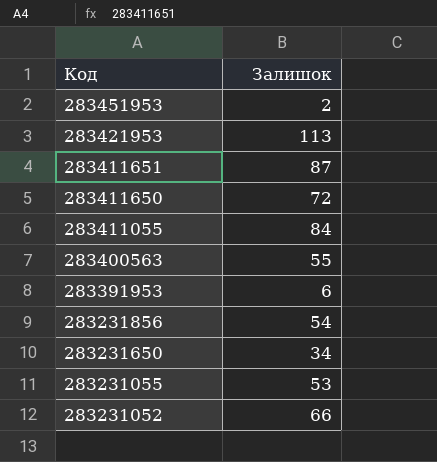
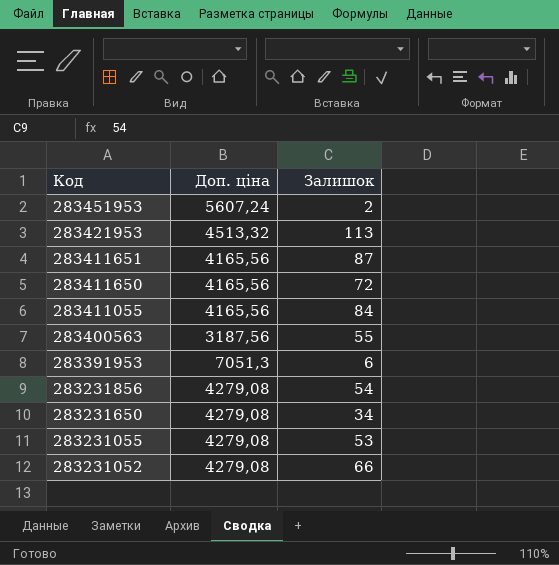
column Доп. ціна | position: none -> 2

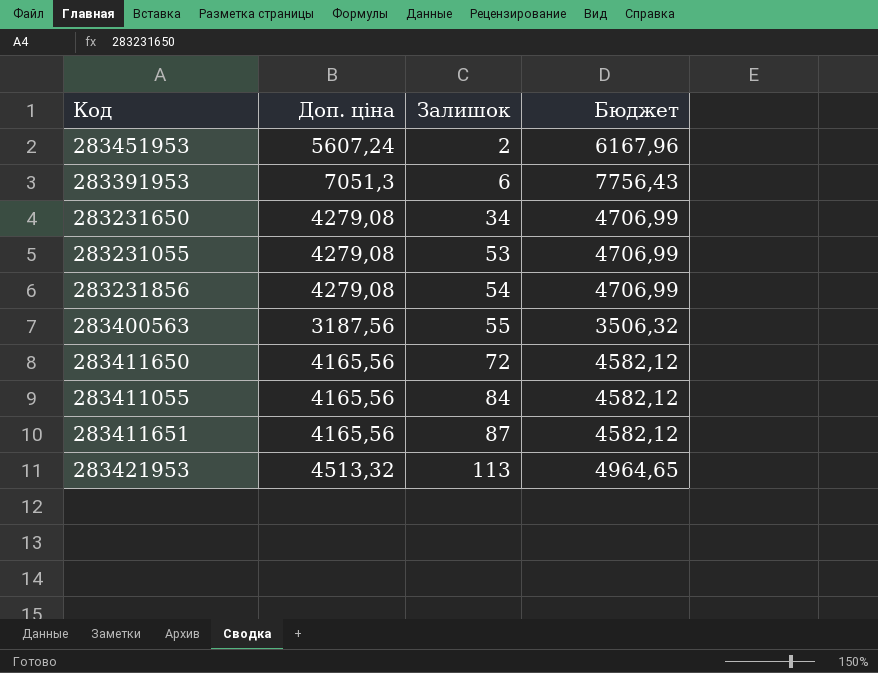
row order: Код descending -> Залишок ascending
column Бюджет | formula: none -> [Доп. ціна] * 1,1
row 283231052: 4279,08 | 66 -> none

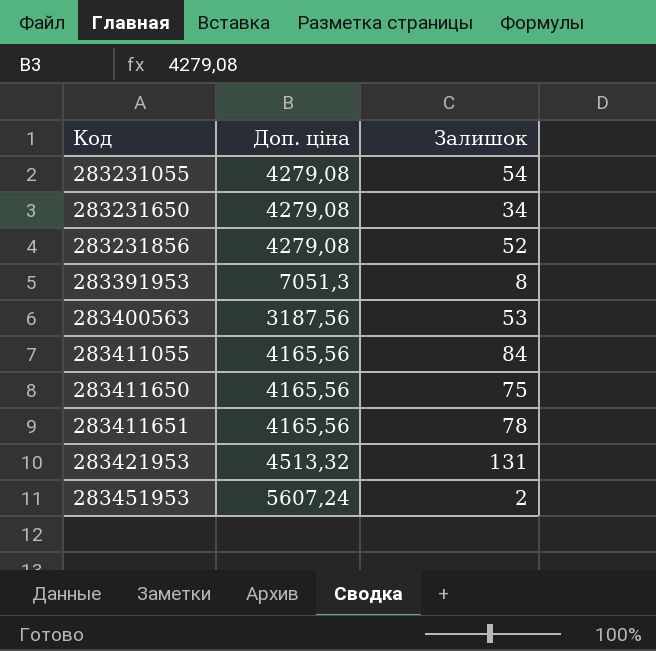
row order: Залишок ascending -> Код ascending
column Бюджет | formula: [Доп. ціна] * 1,1 -> none
283231055 | Залишок: 53 -> 54
283231856 | Залишок: 54 -> 52
283391953 | Залишок: 6 -> 8
283400563 | Залишок: 55 -> 53
283411650 | Залишок: 72 -> 75
283411651 | Залишок: 87 -> 78
283421953 | Залишок: 113 -> 131

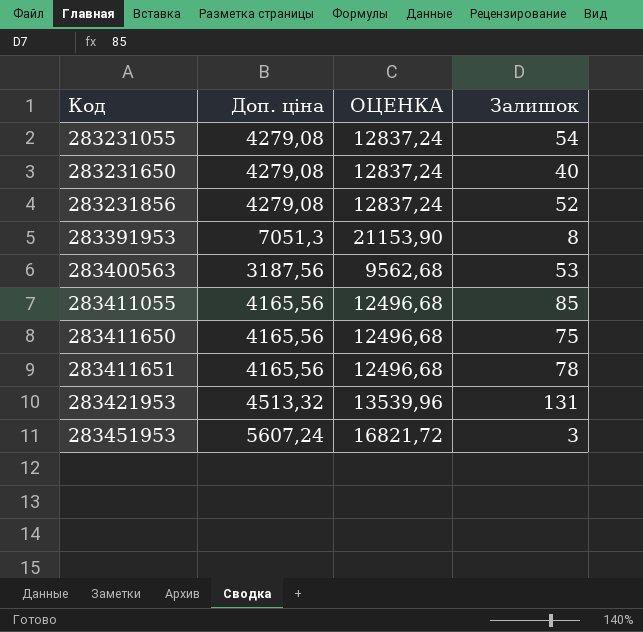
column ОЦЕНКА | formula: none -> [Доп. ціна] * 3
283231650 | Залишок: 34 -> 40
283411055 | Залишок: 84 -> 85
283451953 | Залишок: 2 -> 3

